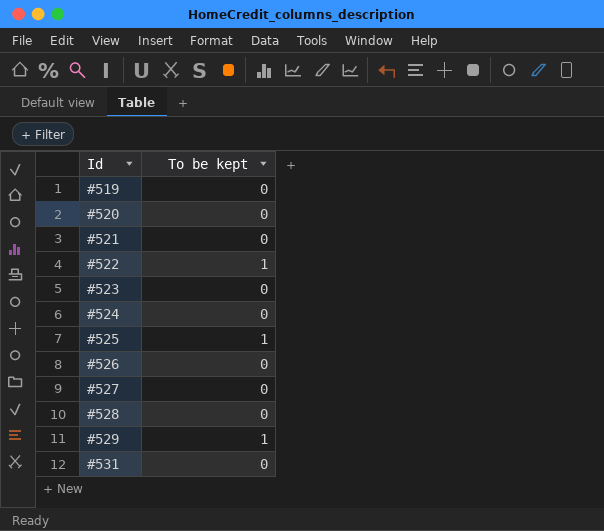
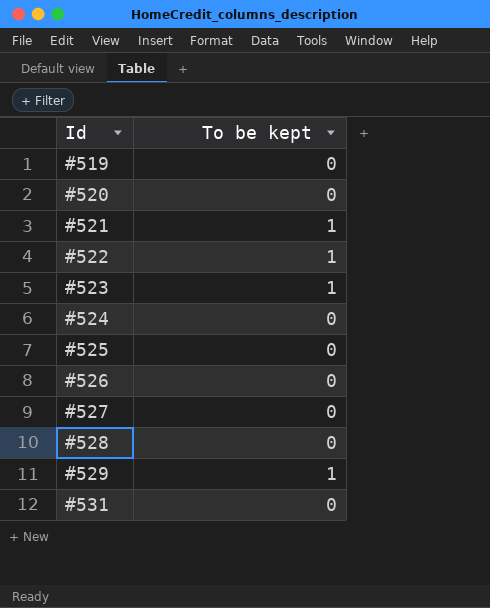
#521 | To be kept: 0 -> 1
#523 | To be kept: 0 -> 1
#525 | To be kept: 1 -> 0

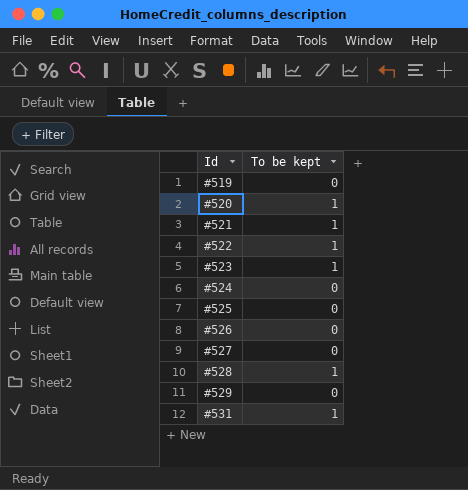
#520 | To be kept: 0 -> 1
#528 | To be kept: 0 -> 1
#529 | To be kept: 1 -> 0
#531 | To be kept: 0 -> 1

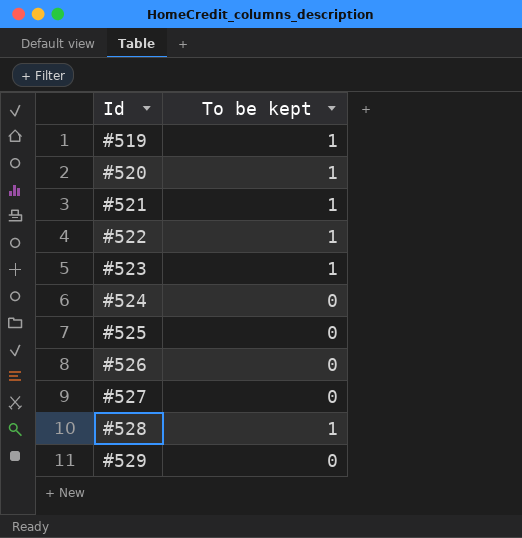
row #531: 1 -> none
#519 | To be kept: 0 -> 1

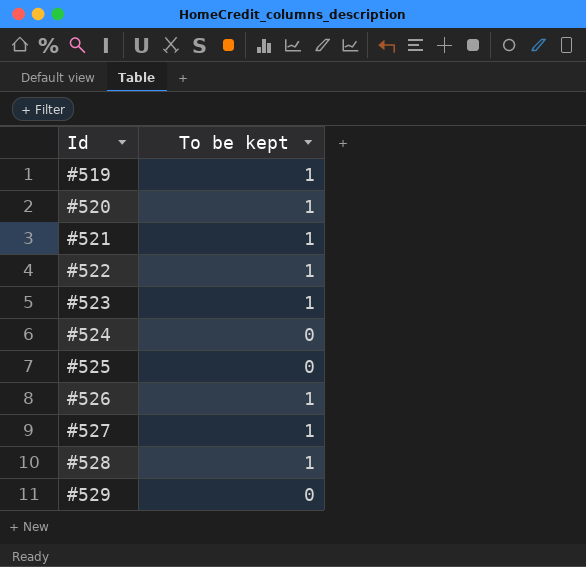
#526 | To be kept: 0 -> 1
#527 | To be kept: 0 -> 1

